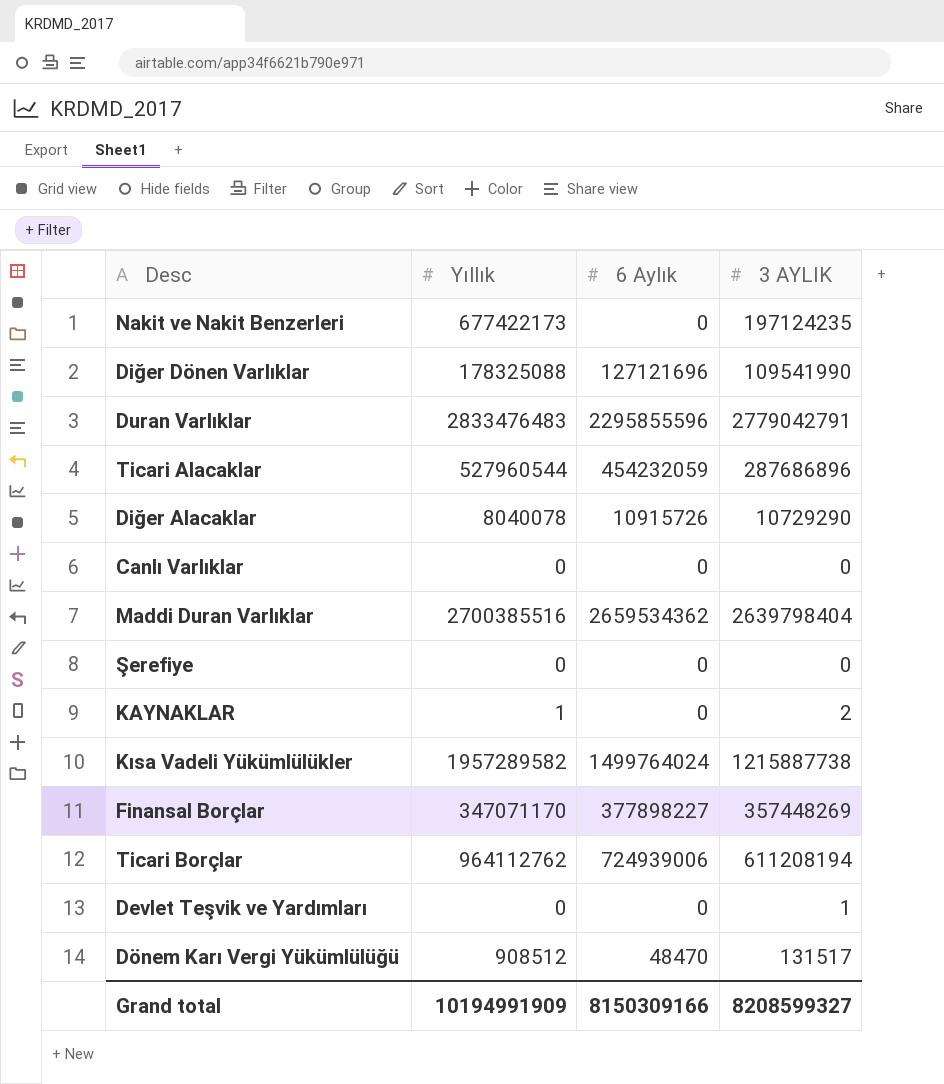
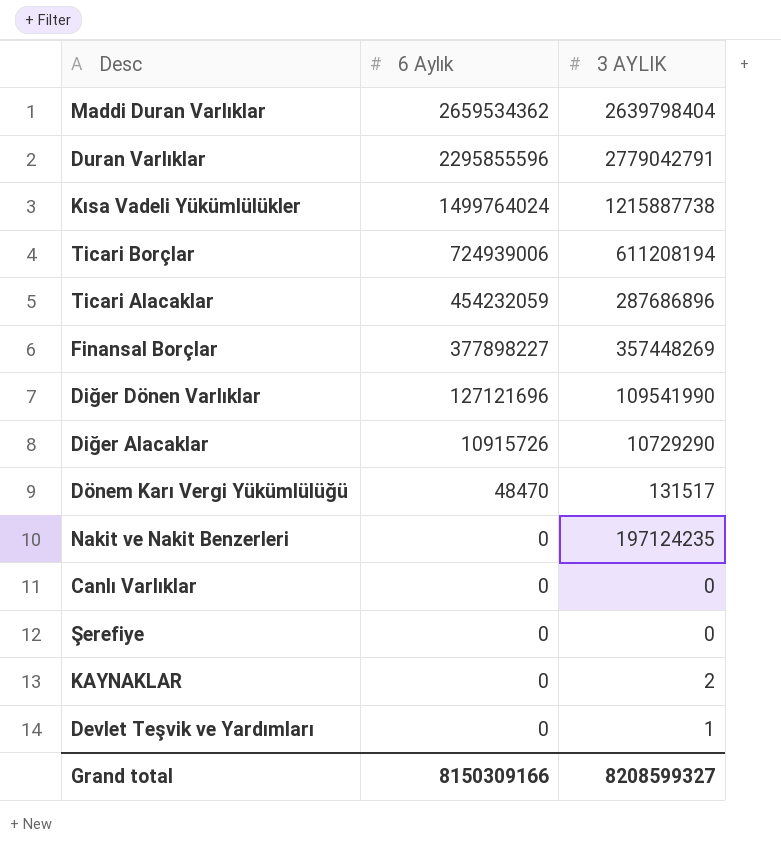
row order: none -> 6 Aylık descending
column Yıllık | position: 2 -> none

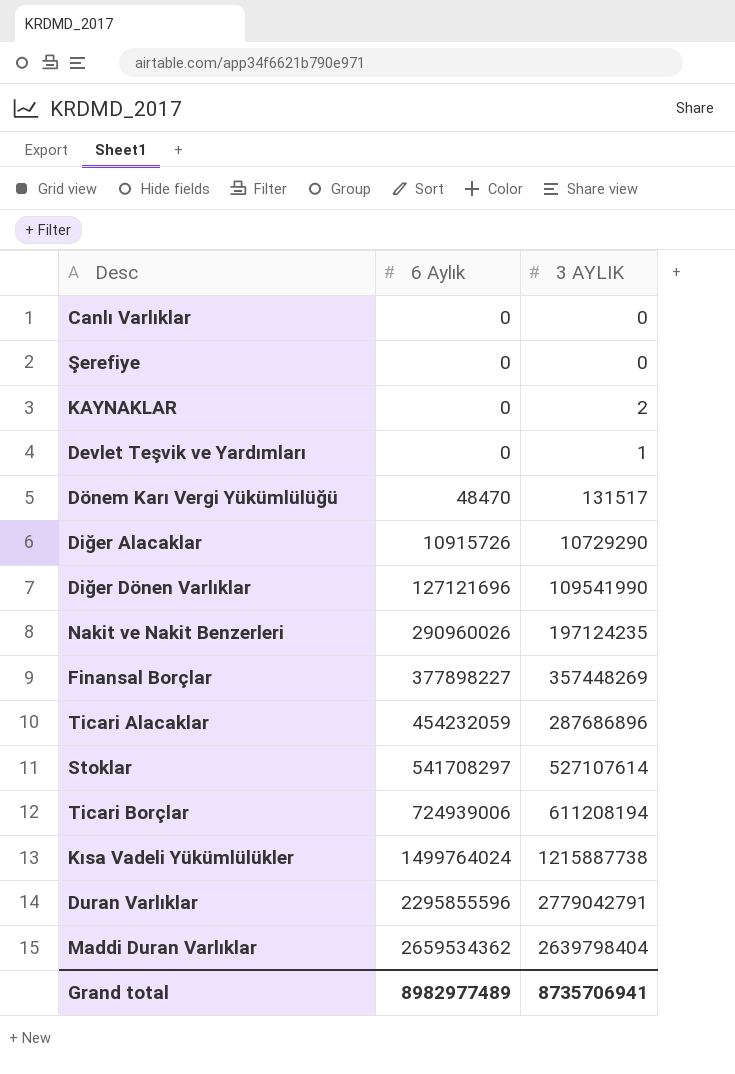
row order: 6 Aylık descending -> 6 Aylık ascending
Nakit ve Nakit Benzerleri | 6 Aylık: 0 -> 290960026
row Stoklar: none -> 541708297 | 527107614
Grand total | 6 Aylık: 8150309166 -> 8982977489
Grand total | 3 AYLIK: 8208599327 -> 8735706941

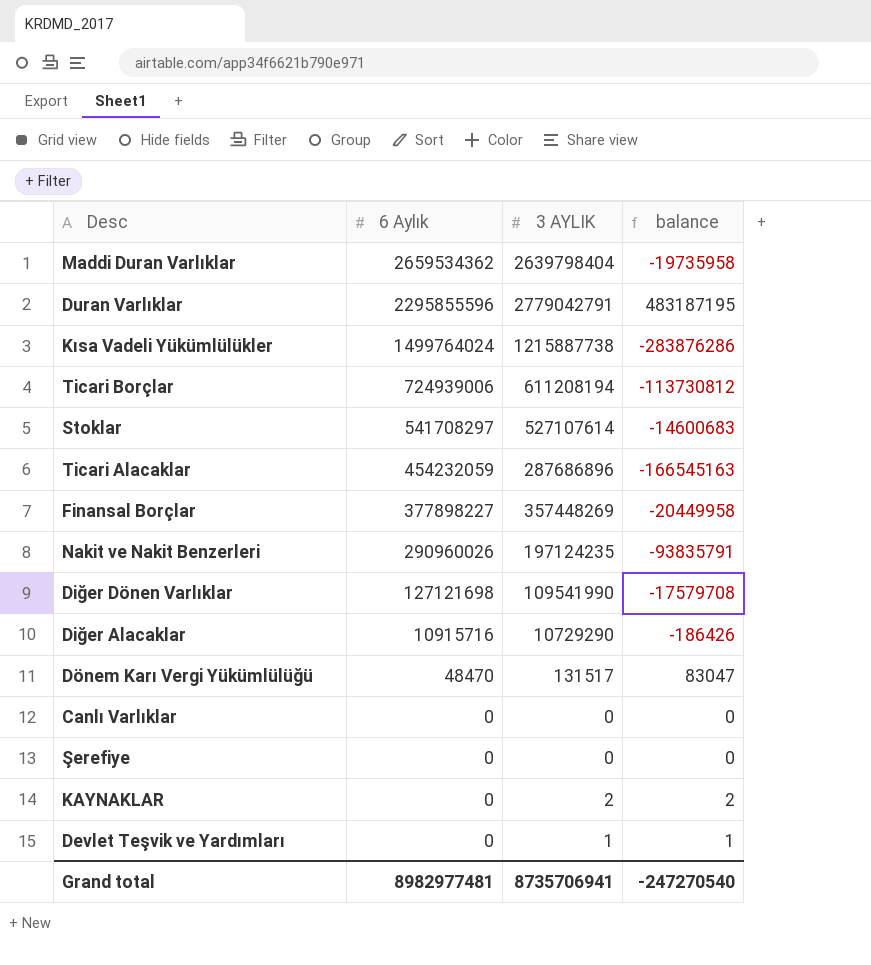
row order: 6 Aylık ascending -> 6 Aylık descending
column balance | formula: none -> [3 AYLIK] - [6 Aylık]
Diğer Dönen Varlıklar | 6 Aylık: 127121696 -> 127121698
Diğer Alacaklar | 6 Aylık: 10915726 -> 10915716
Grand total | 6 Aylık: 8982977489 -> 8982977481

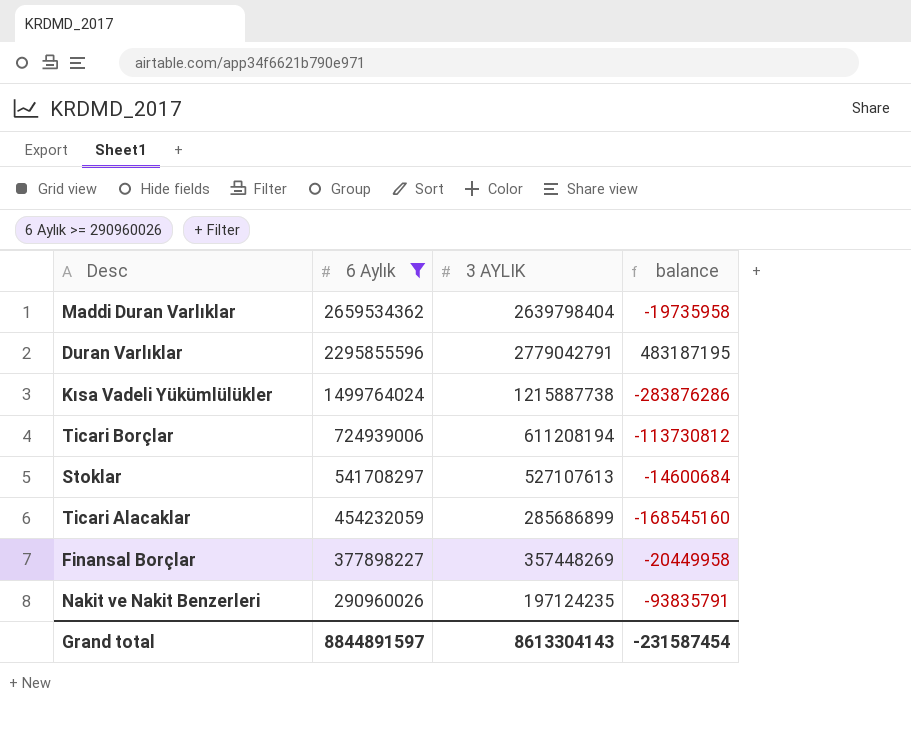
filter: none -> 6 Aylık >= 290960026
Stoklar | 3 AYLIK: 527107614 -> 527107613
Stoklar | balance: -14600683 -> -14600684
Ticari Alacaklar | 3 AYLIK: 287686896 -> 285686899
Ticari Alacaklar | balance: -166545163 -> -168545160
Grand total | 6 Aylık: 8982977481 -> 8844891597
Grand total | 3 AYLIK: 8735706941 -> 8613304143
Grand total | balance: -247270540 -> -231587454

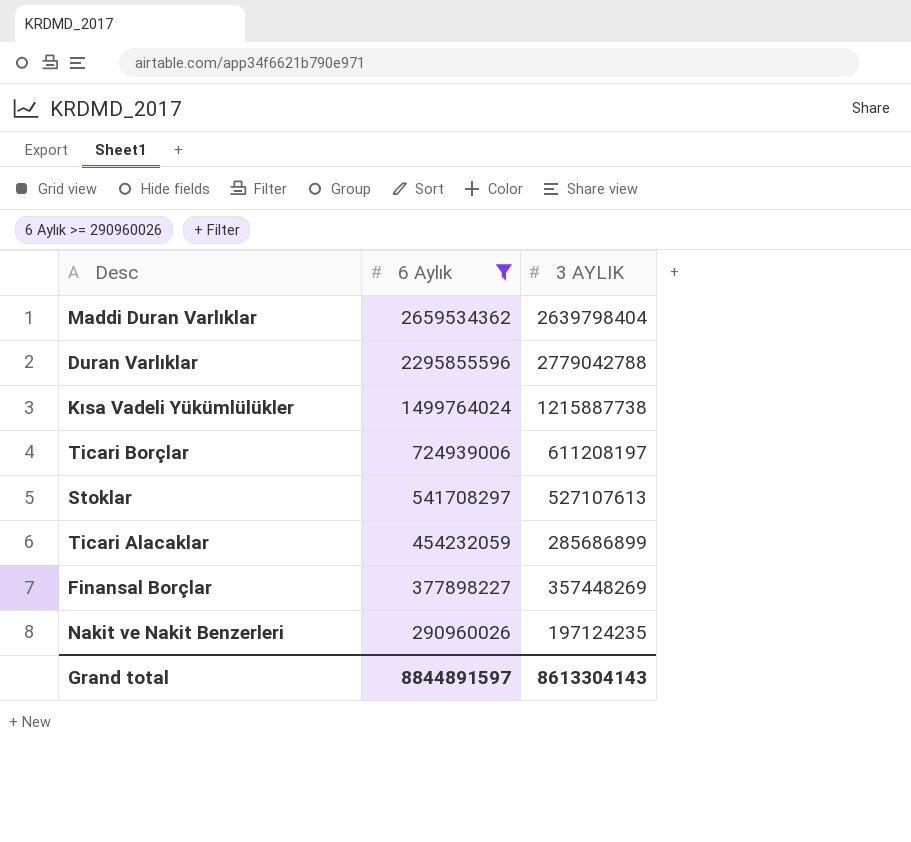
column balance | formula: [3 AYLIK] - [6 Aylık] -> none
Duran Varlıklar | 3 AYLIK: 2779042791 -> 2779042788
Ticari Borçlar | 3 AYLIK: 611208194 -> 611208197

